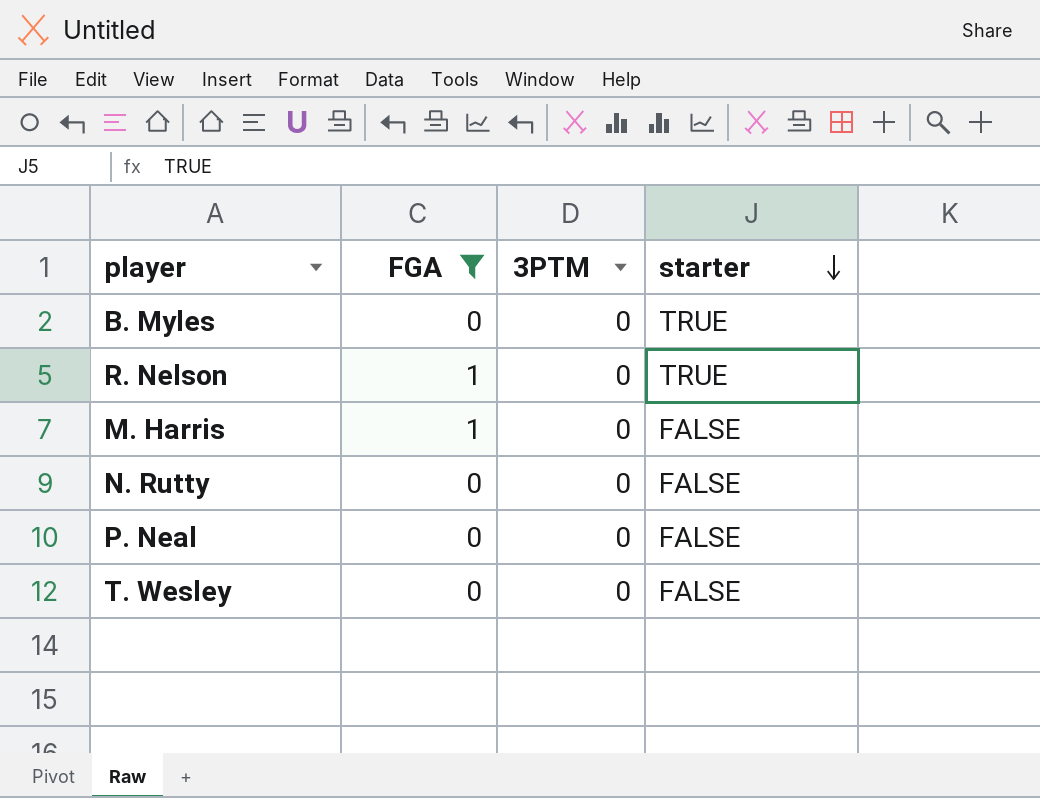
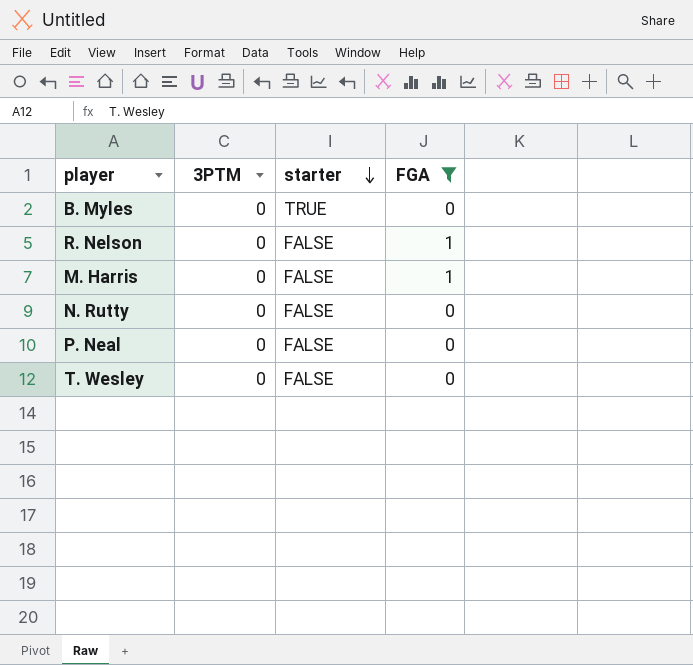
column FGA | position: 2 -> 4
R. Nelson | starter: TRUE -> FALSE

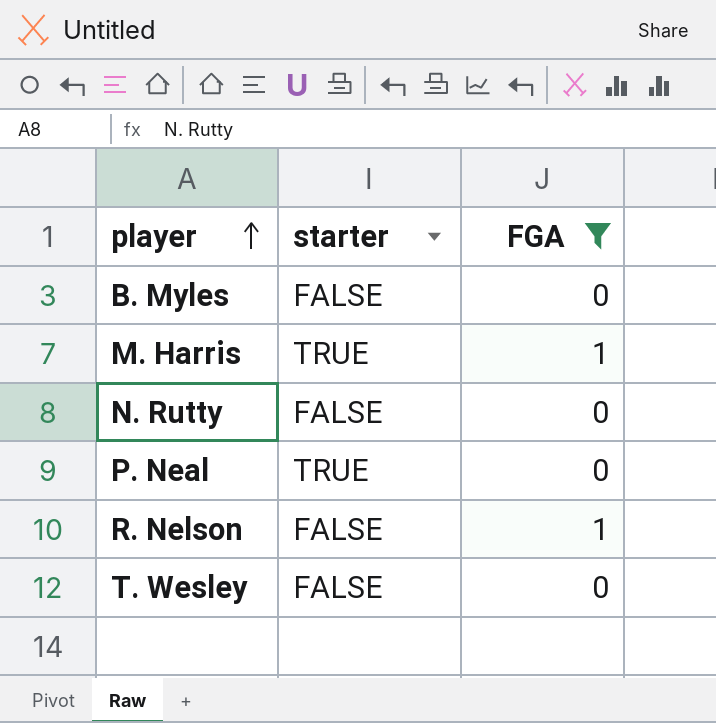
row order: starter descending -> player ascending
column 3PTM | position: 2 -> none
B. Myles | starter: TRUE -> FALSE
M. Harris | starter: FALSE -> TRUE
P. Neal | starter: FALSE -> TRUE

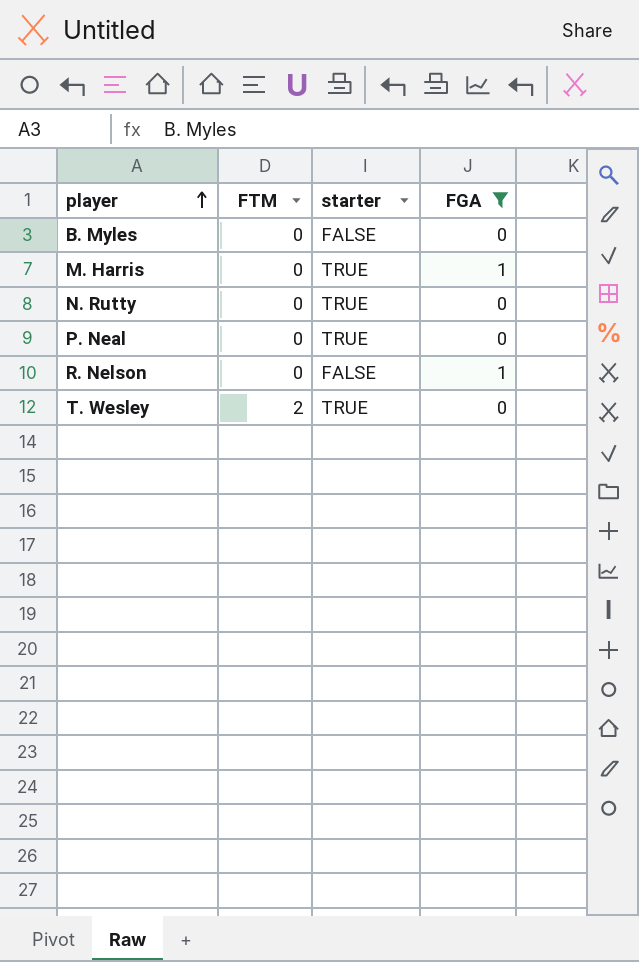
column FTM | position: none -> 2
N. Rutty | starter: FALSE -> TRUE
T. Wesley | starter: FALSE -> TRUE

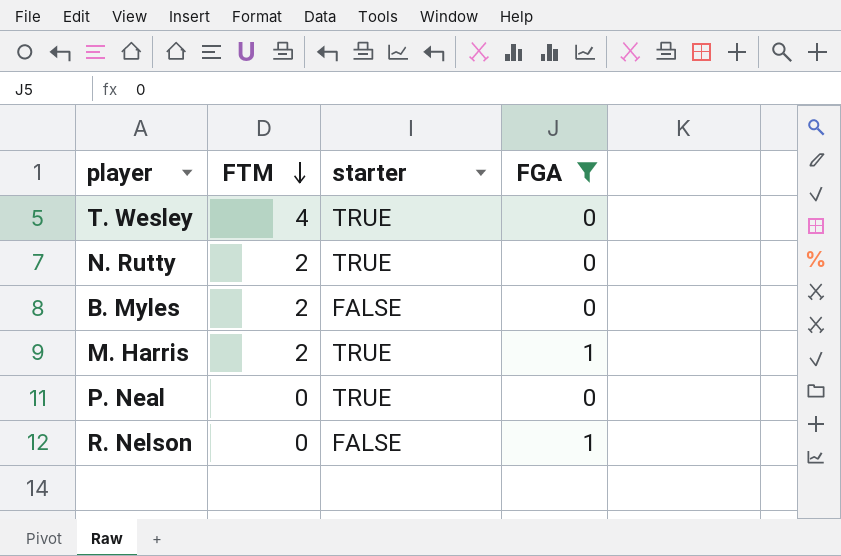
row order: player ascending -> FTM descending
T. Wesley | FTM: 2 -> 4
N. Rutty | FTM: 0 -> 2
B. Myles | FTM: 0 -> 2
M. Harris | FTM: 0 -> 2

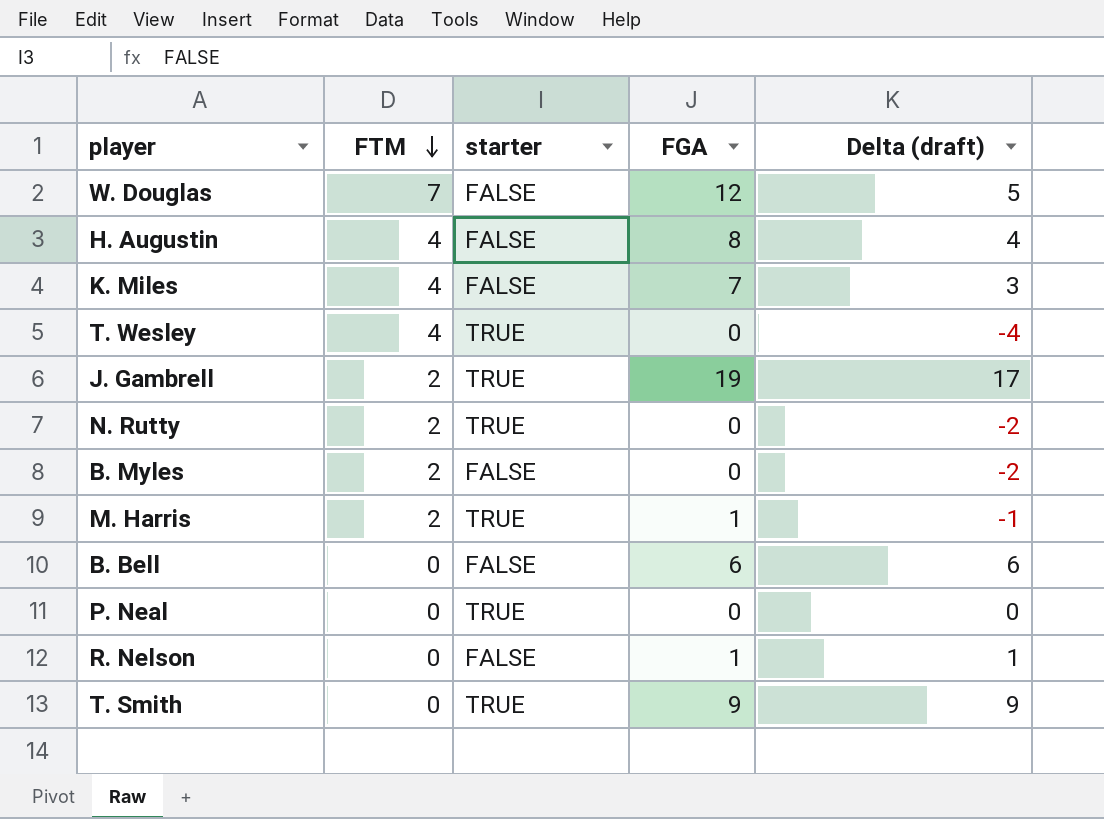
filter: FGA <= 1 -> none
column Delta (draft) | formula: none -> [FGA] - [FTM]

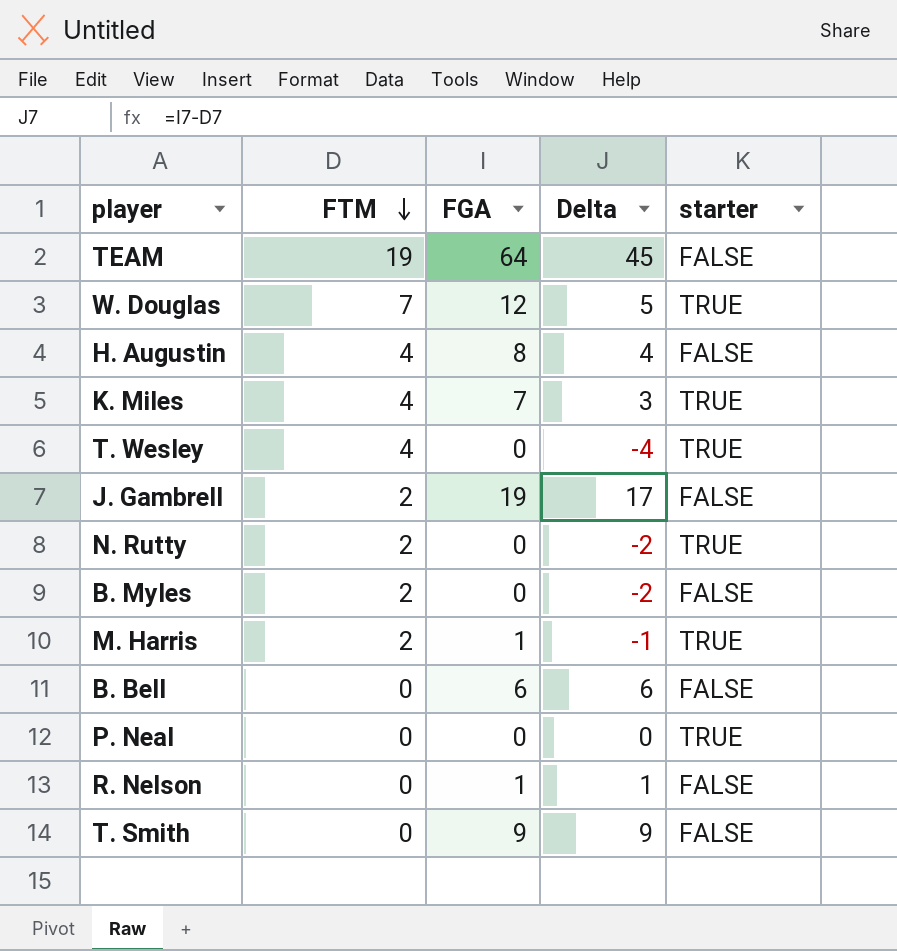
column name: Delta (draft) -> Delta
column starter | position: 3 -> 5
row TEAM: none -> 19 | 64 | 45 | FALSE
W. Douglas | starter: FALSE -> TRUE
K. Miles | starter: FALSE -> TRUE
J. Gambrell | starter: TRUE -> FALSE
T. Smith | starter: TRUE -> FALSE

